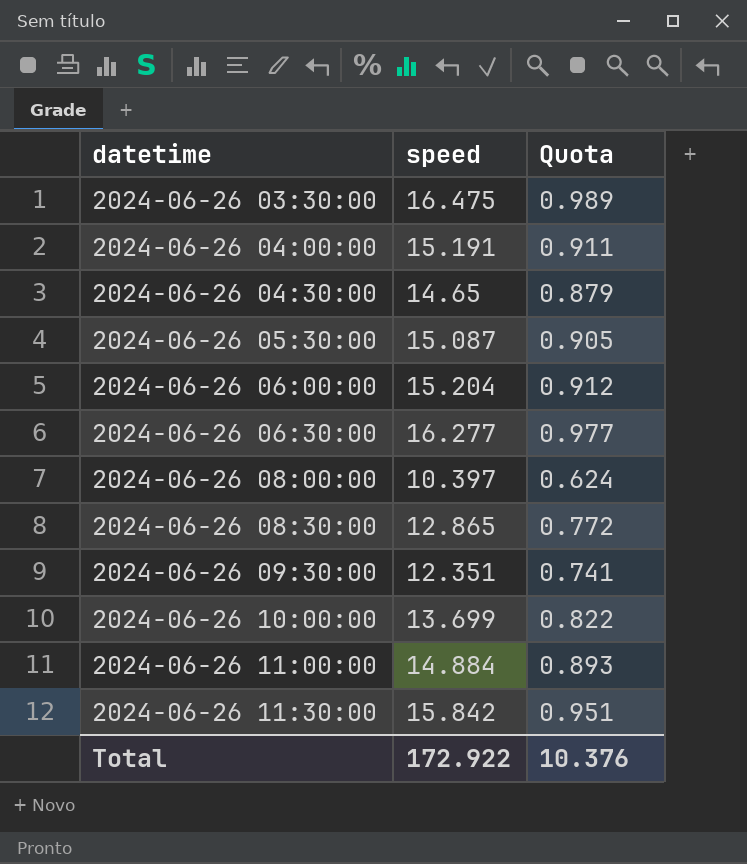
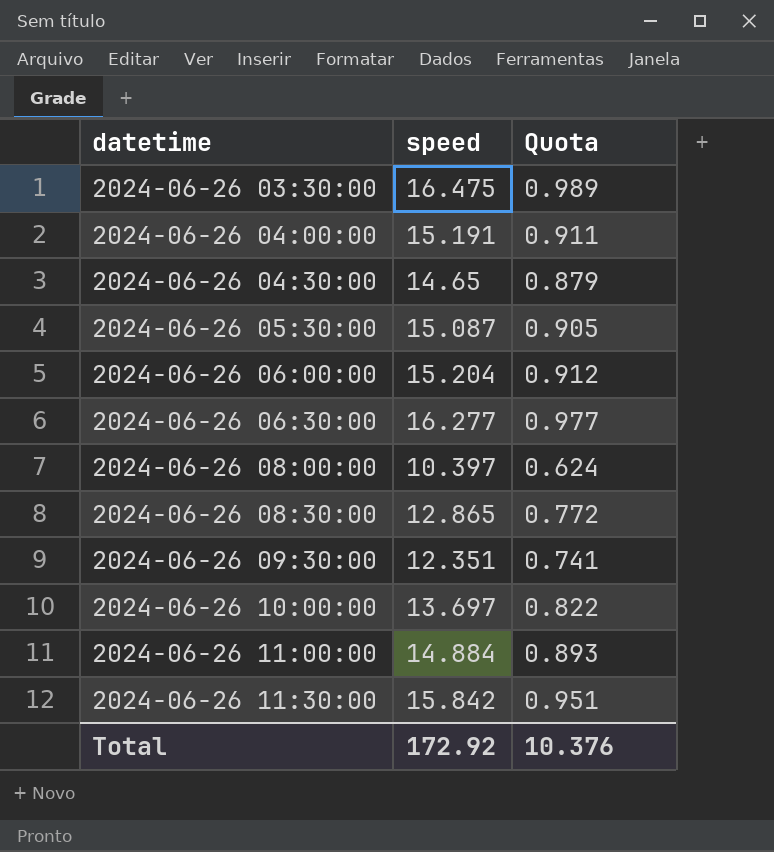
2024-06-26 10:00:00 | speed: 13.699 -> 13.697
Total | speed: 172.922 -> 172.92

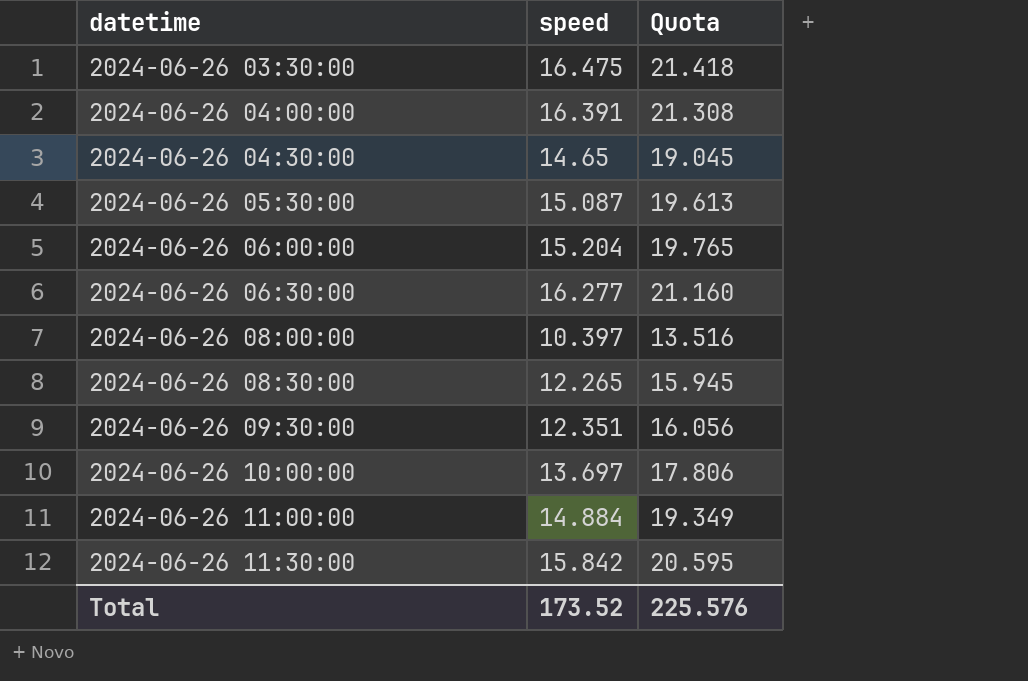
column Quota | formula: [speed] * 0.06 -> [speed] * 1.3
2024-06-26 04:00:00 | speed: 15.191 -> 16.391
2024-06-26 08:30:00 | speed: 12.865 -> 12.265
Total | speed: 172.92 -> 173.52
Total | Quota: 10.376 -> 225.576

